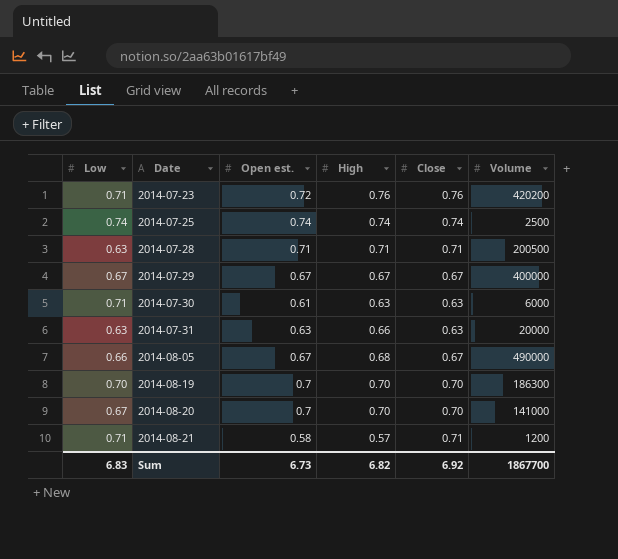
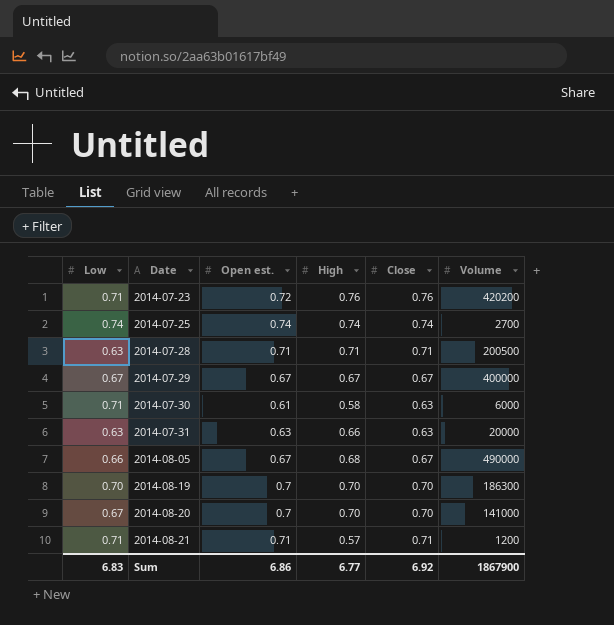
2014-07-25 | Volume: 2500 -> 2700
2014-07-30 | High: 0.63 -> 0.58
2014-08-21 | Open est.: 0.58 -> 0.71
Sum | Open est.: 6.73 -> 6.86
Sum | High: 6.82 -> 6.77
Sum | Volume: 1867700 -> 1867900

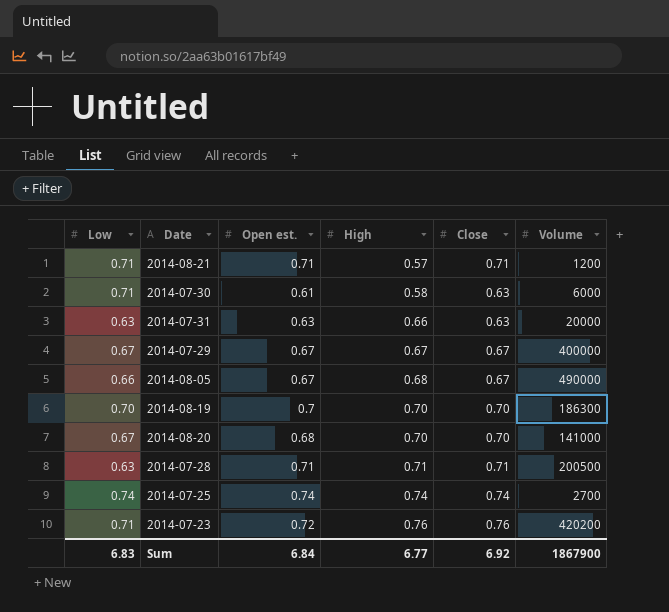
row order: Date ascending -> High ascending
2014-08-20 | Open est.: 0.7 -> 0.68
Sum | Open est.: 6.86 -> 6.84

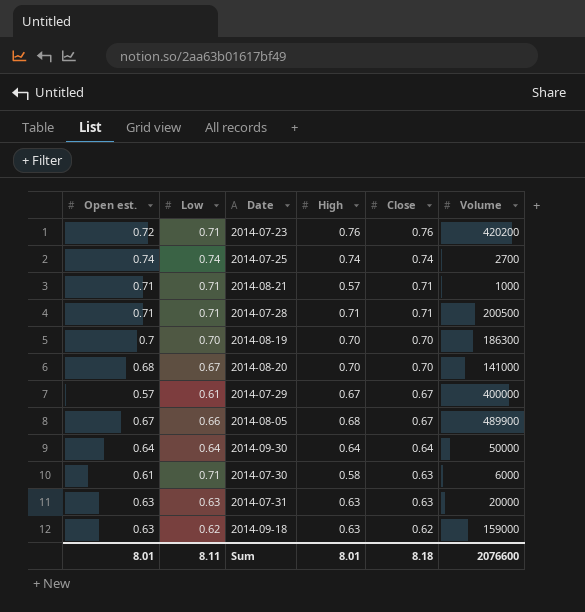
row order: High ascending -> Close descending
column Open est. | position: 3 -> 1
2014-08-21 | Volume: 1200 -> 1000
2014-07-28 | Low: 0.63 -> 0.71
2014-07-29 | Open est.: 0.67 -> 0.57
2014-07-29 | Low: 0.67 -> 0.61
2014-08-05 | Volume: 490000 -> 489900
row 2014-09-30: none -> 0.64 | 0.64 | 0.64 | 0.64 | 50000
2014-07-31 | High: 0.66 -> 0.63
row 2014-09-18: none -> 0.63 | 0.62 | 0.63 | 0.62 | 159000
Sum | Open est.: 6.84 -> 8.01
Sum | Low: 6.83 -> 8.11
Sum | High: 6.77 -> 8.01
Sum | Close: 6.92 -> 8.18
Sum | Volume: 1867900 -> 2076600

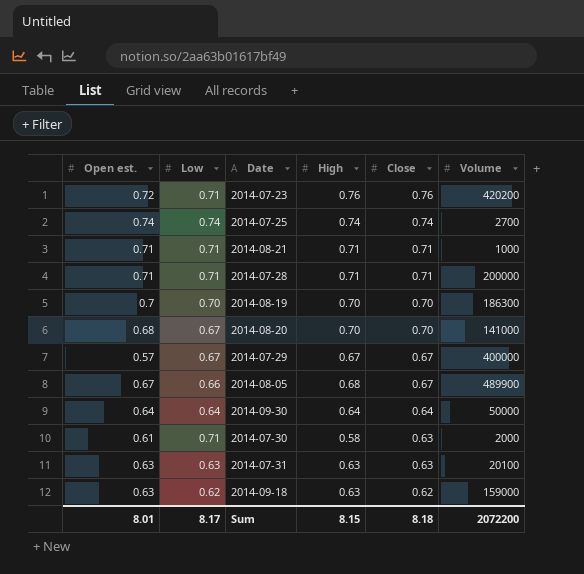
2014-08-21 | High: 0.57 -> 0.71
2014-07-28 | Volume: 200500 -> 200000
2014-07-29 | Low: 0.61 -> 0.67
2014-07-30 | Volume: 6000 -> 2000
2014-07-31 | Volume: 20000 -> 20100
Sum | Low: 8.11 -> 8.17
Sum | High: 8.01 -> 8.15
Sum | Volume: 2076600 -> 2072200

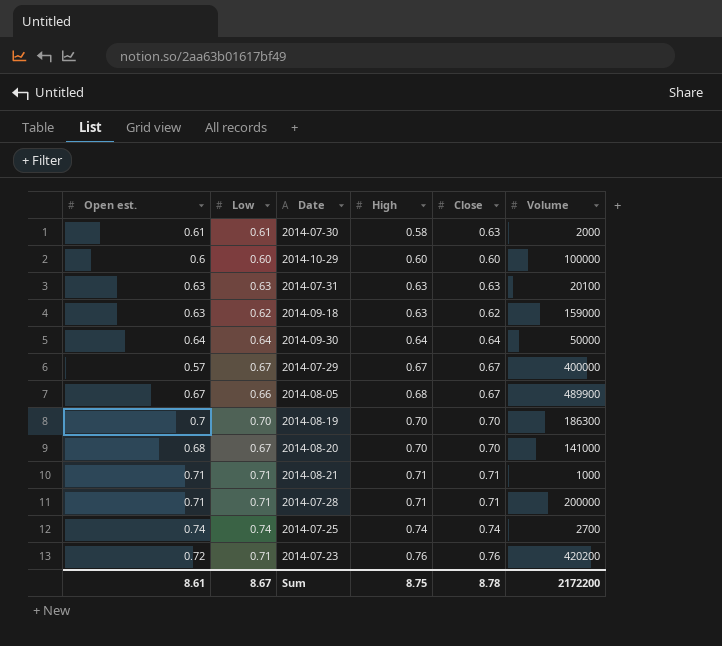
row order: Close descending -> High ascending
2014-07-30 | Low: 0.71 -> 0.61
row 2014-10-29: none -> 0.6 | 0.60 | 0.60 | 0.60 | 100000
Sum | Open est.: 8.01 -> 8.61
Sum | Low: 8.17 -> 8.67
Sum | High: 8.15 -> 8.75
Sum | Close: 8.18 -> 8.78
Sum | Volume: 2072200 -> 2172200

